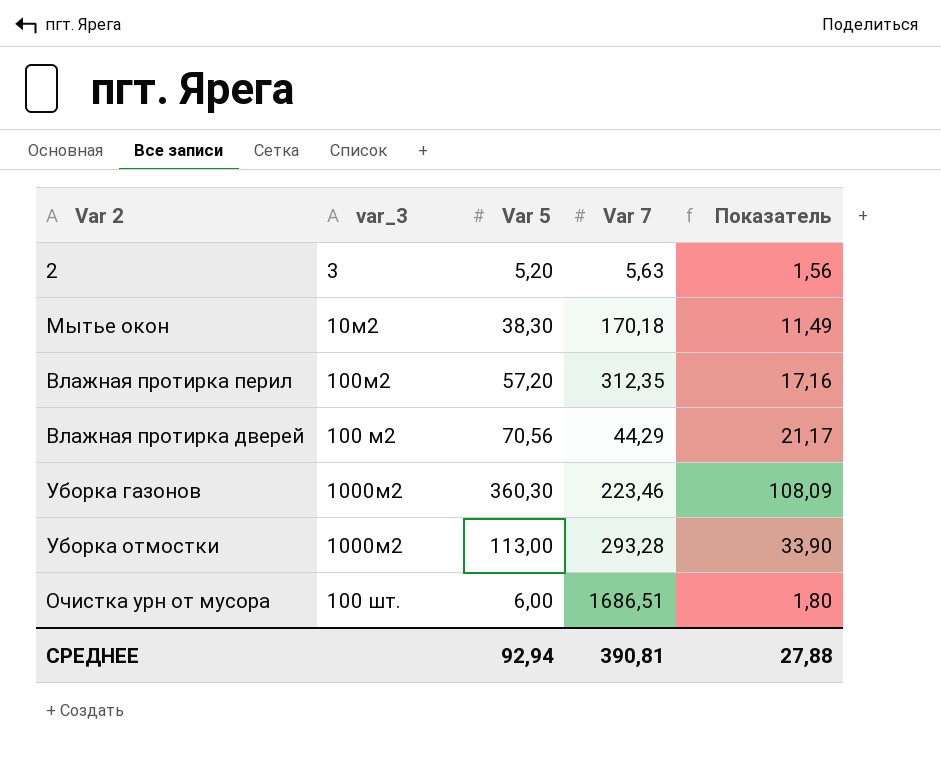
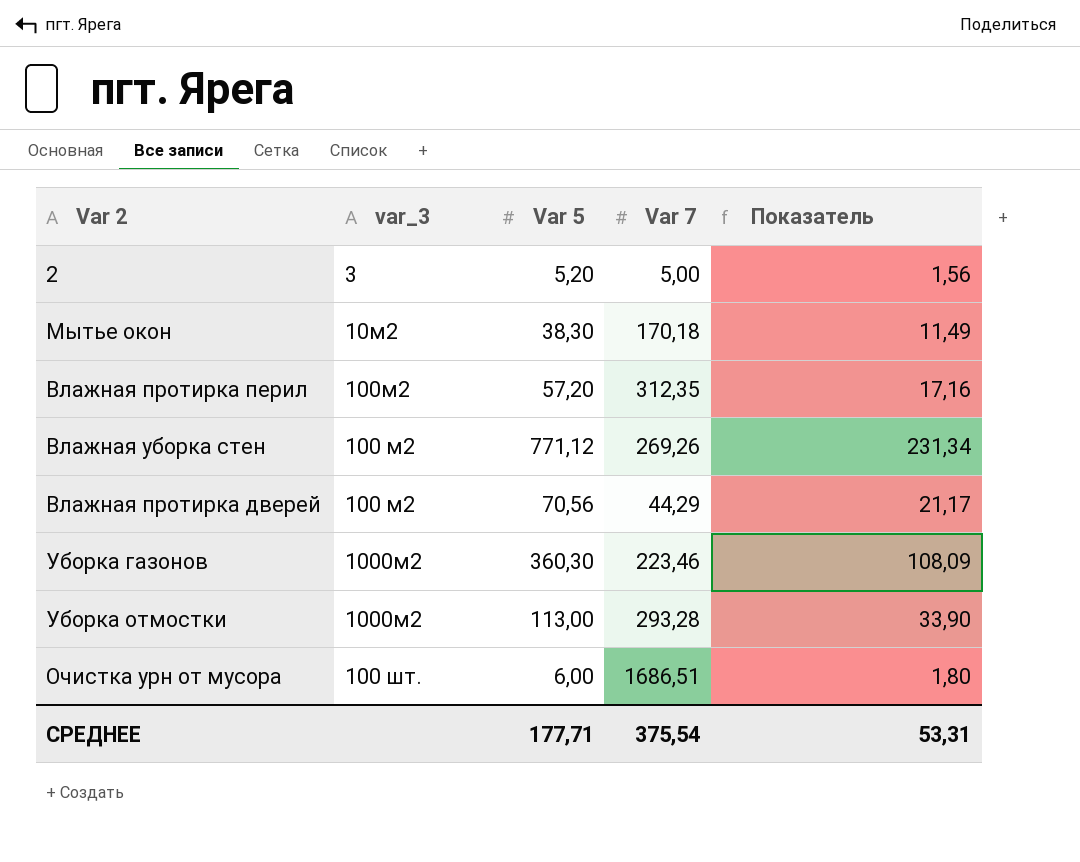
2 | Var 7: 5,63 -> 5,00
row Влажная уборка стен: none -> 100 м2 | 771,12 | 269,26 | 231,34
СРЕДНЕЕ | Var 5: 92,94 -> 177,71
СРЕДНЕЕ | Var 7: 390,81 -> 375,54
СРЕДНЕЕ | Показатель: 27,88 -> 53,31

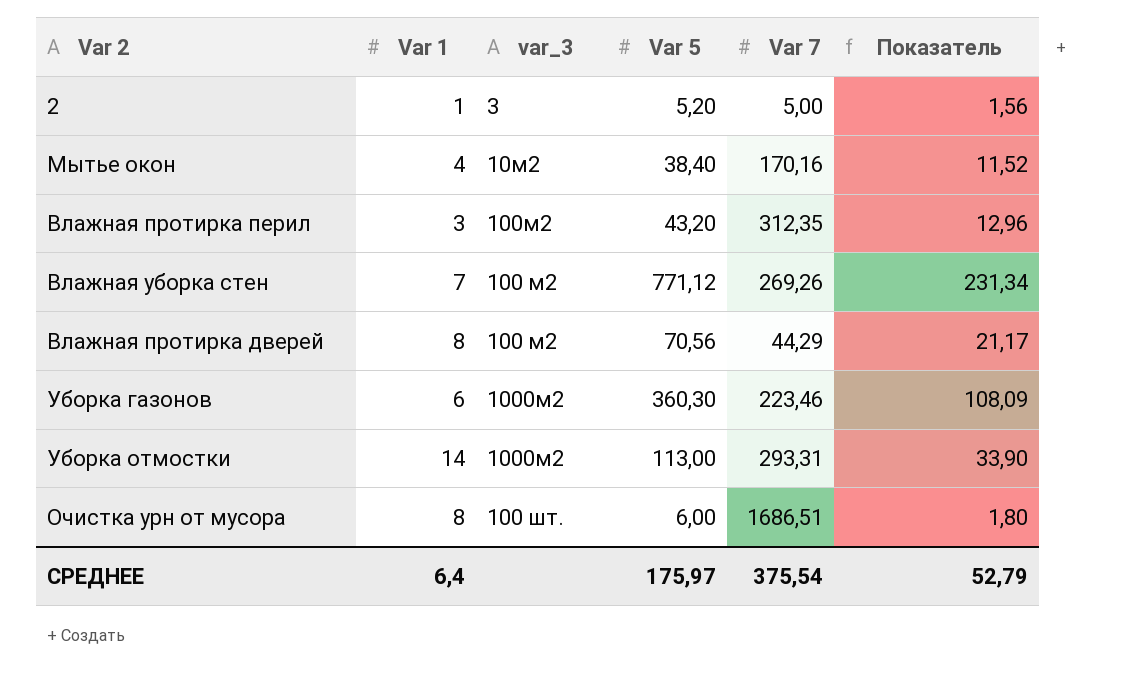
column Var 1 | position: none -> 2
Мытье окон | Var 5: 38,30 -> 38,40
Мытье окон | Var 7: 170,18 -> 170,16
Мытье окон | Показатель: 11,49 -> 11,52
Влажная протирка перил | Var 5: 57,20 -> 43,20
Влажная протирка перил | Показатель: 17,16 -> 12,96
Уборка отмостки | Var 7: 293,28 -> 293,31
СРЕДНЕЕ | Var 5: 177,71 -> 175,97
СРЕДНЕЕ | Показатель: 53,31 -> 52,79

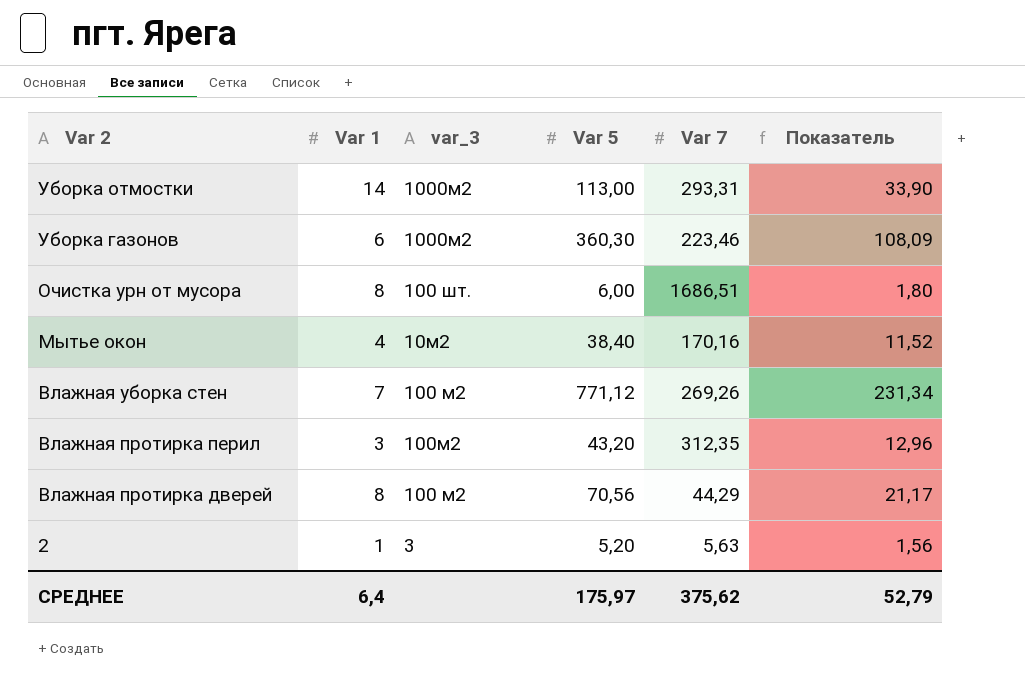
row order: none -> Var 2 descending
2 | Var 7: 5,00 -> 5,63
СРЕДНЕЕ | Var 7: 375,54 -> 375,62

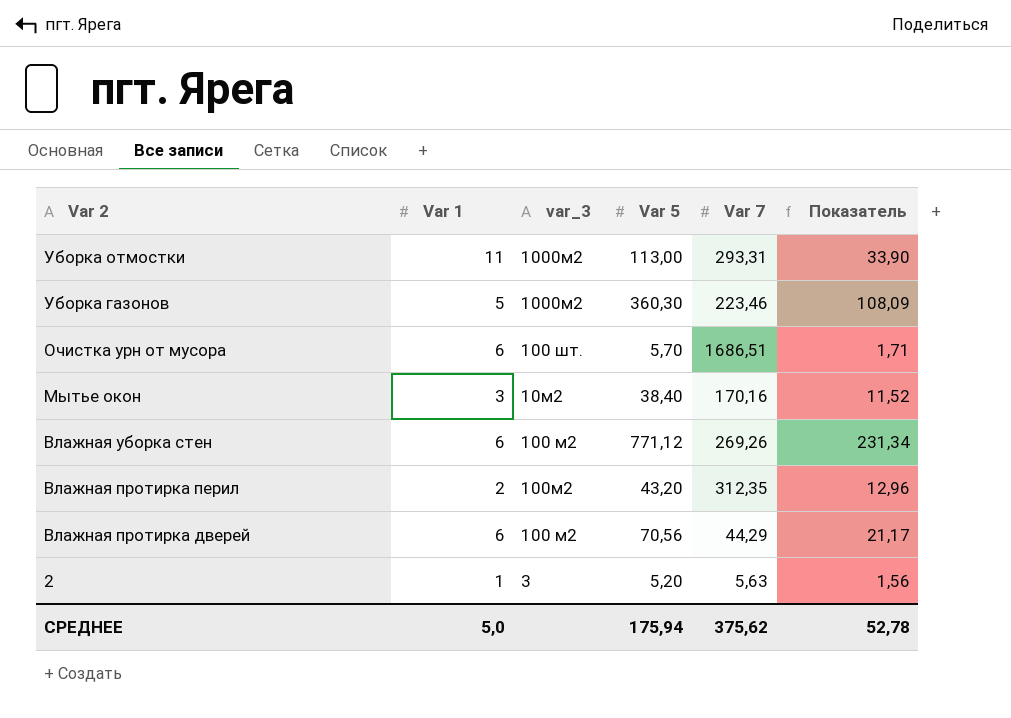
Уборка отмостки | Var 1: 14 -> 11
Уборка газонов | Var 1: 6 -> 5
Очистка урн от мусора | Var 1: 8 -> 6
Очистка урн от мусора | Var 5: 6,00 -> 5,70
Очистка урн от мусора | Показатель: 1,80 -> 1,71
Мытье окон | Var 1: 4 -> 3
Влажная уборка стен | Var 1: 7 -> 6
Влажная протирка перил | Var 1: 3 -> 2
Влажная протирка дверей | Var 1: 8 -> 6
СРЕДНЕЕ | Var 1: 6,4 -> 5,0
СРЕДНЕЕ | Var 5: 175,97 -> 175,94
СРЕДНЕЕ | Показатель: 52,79 -> 52,78

